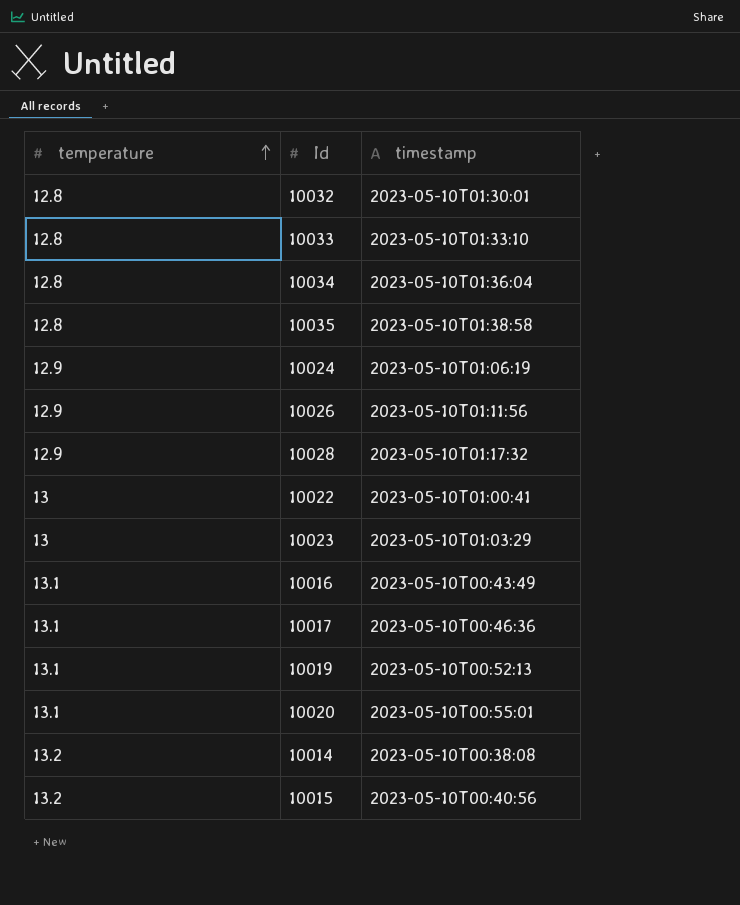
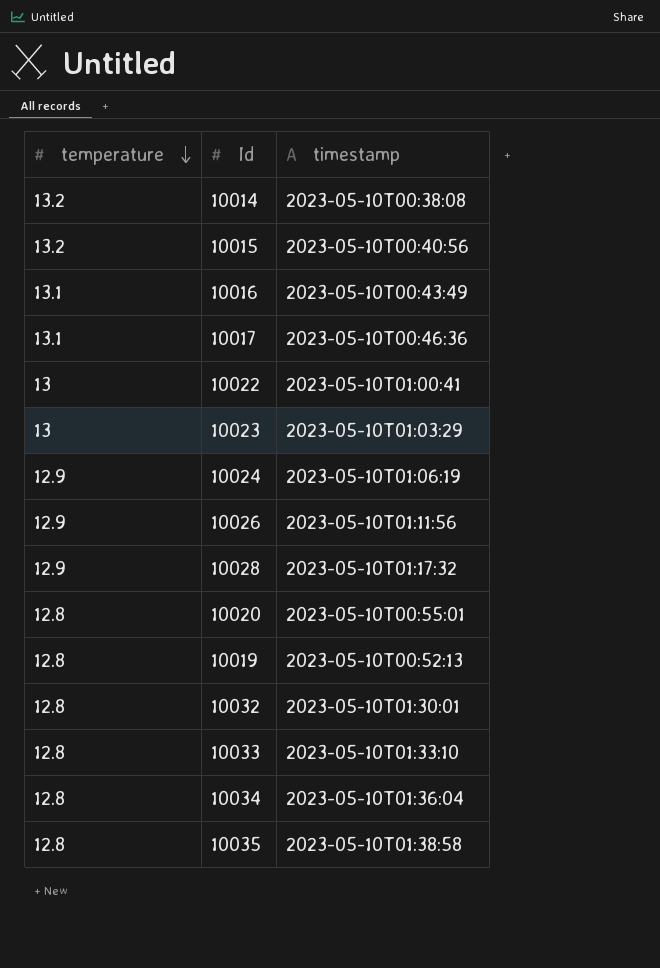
row order: temperature ascending -> temperature descending
10020 | temperature: 13.1 -> 12.8
10019 | temperature: 13.1 -> 12.8

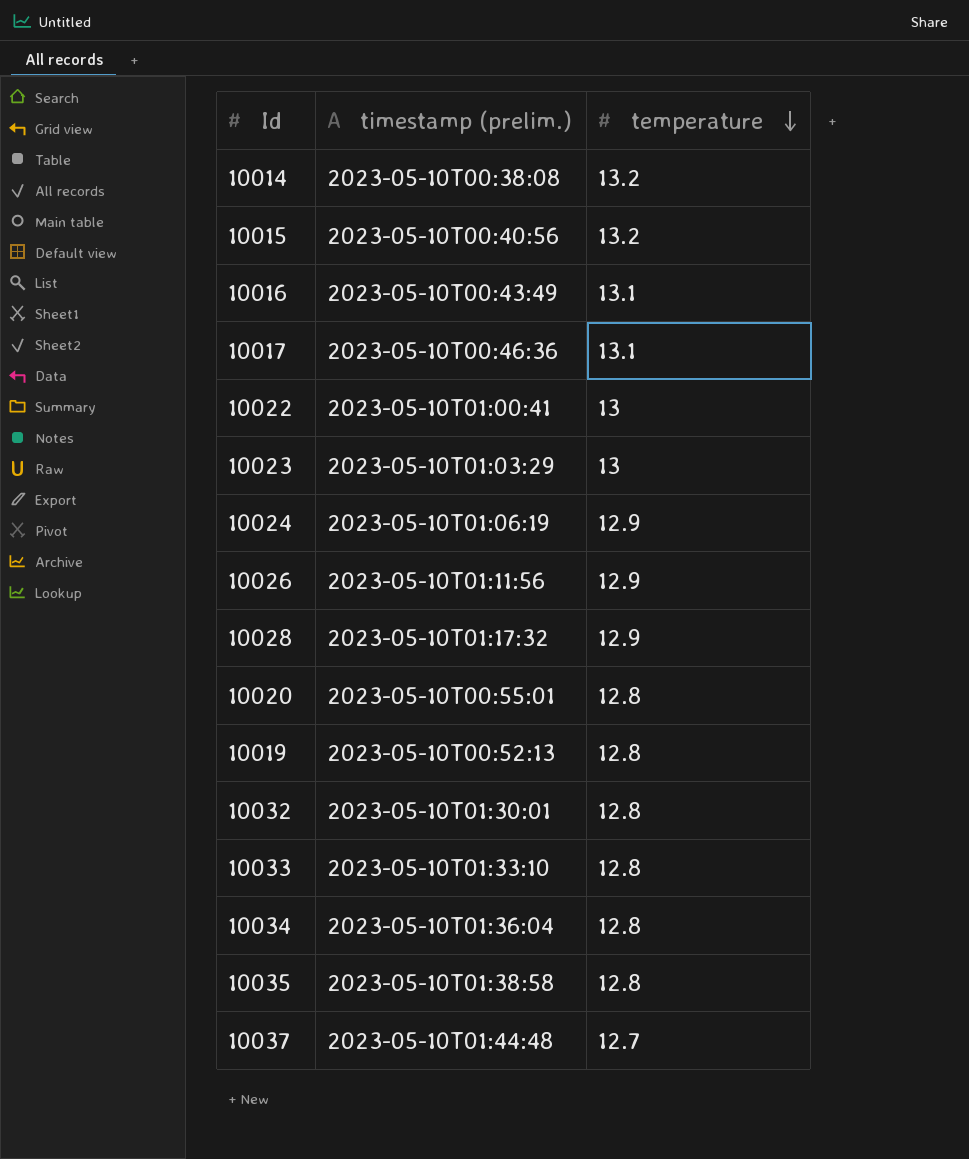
column name: timestamp -> timestamp (prelim.)
column temperature | position: 1 -> 3
row 10037: none -> 2023-05-10T01:44:48 | 12.7

